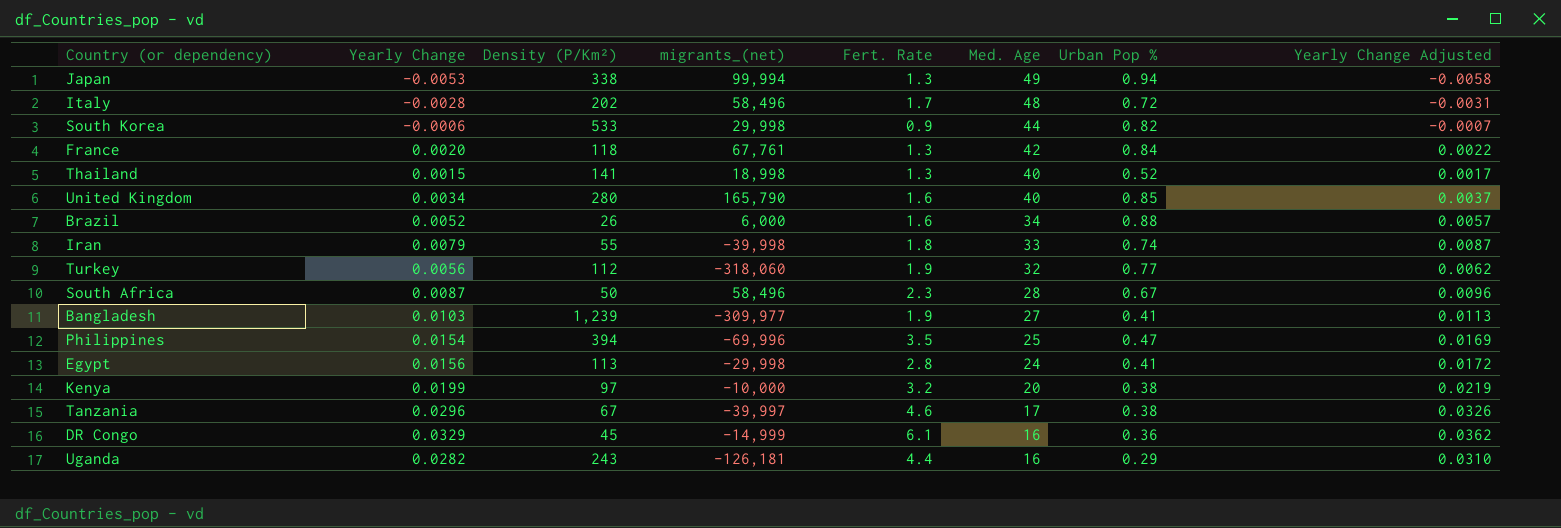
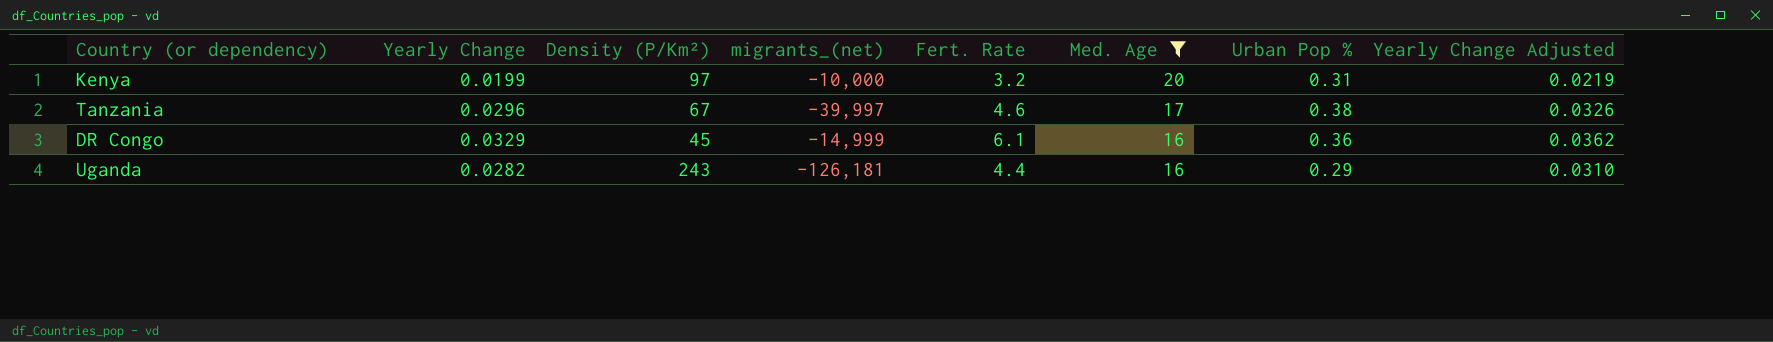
filter: none -> Med. Age <= 20
Kenya | Urban Pop %: 0.38 -> 0.31

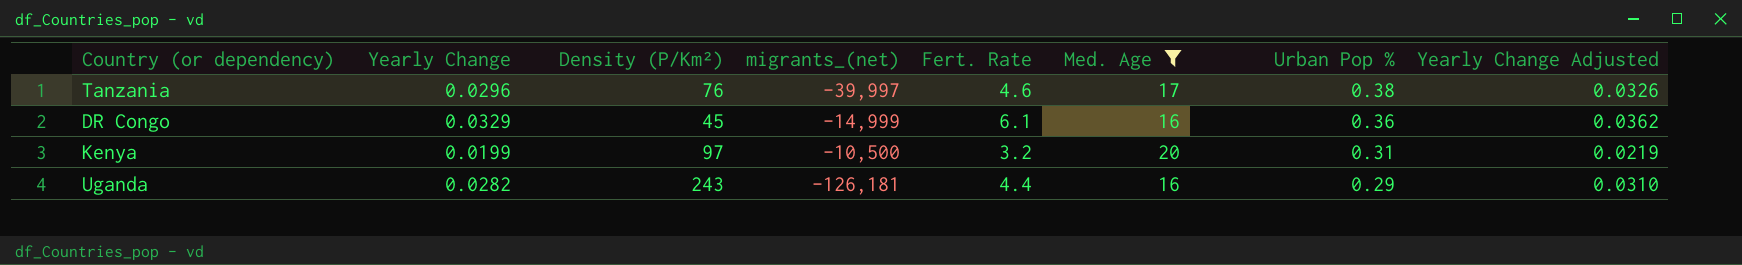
row order: Med. Age descending -> Urban Pop % descending
Tanzania | Density (P/Km²): 67 -> 76
Kenya | migrants_(net): -10,000 -> -10,500

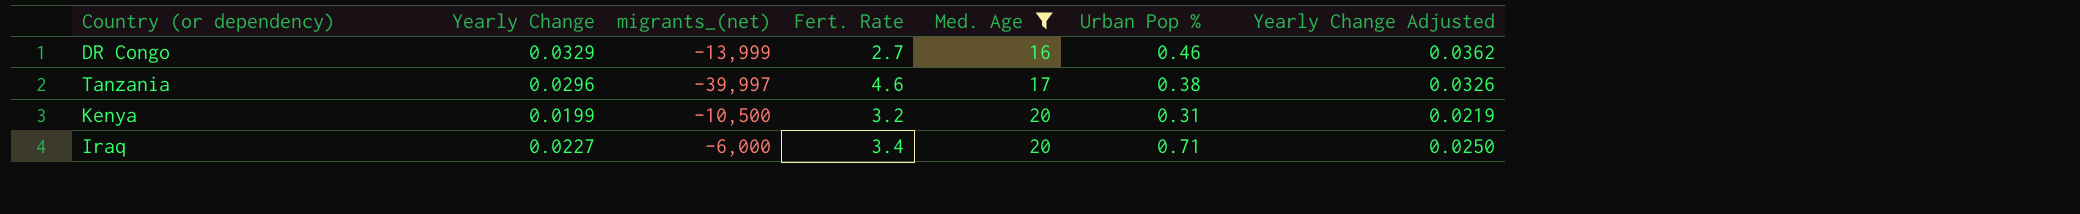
row order: Urban Pop % descending -> Med. Age ascending
column Density (P/Km²) | position: 3 -> none
row Uganda: 0.0282 | 243 | -126,181 | 4.4 | 16 | 0.29 | 0.0310 -> none
DR Congo | migrants_(net): -14,999 -> -13,999
DR Congo | Fert. Rate: 6.1 -> 2.7
DR Congo | Urban Pop %: 0.36 -> 0.46
row Iraq: none -> 0.0227 | -6,000 | 3.4 | 20 | 0.71 | 0.0250

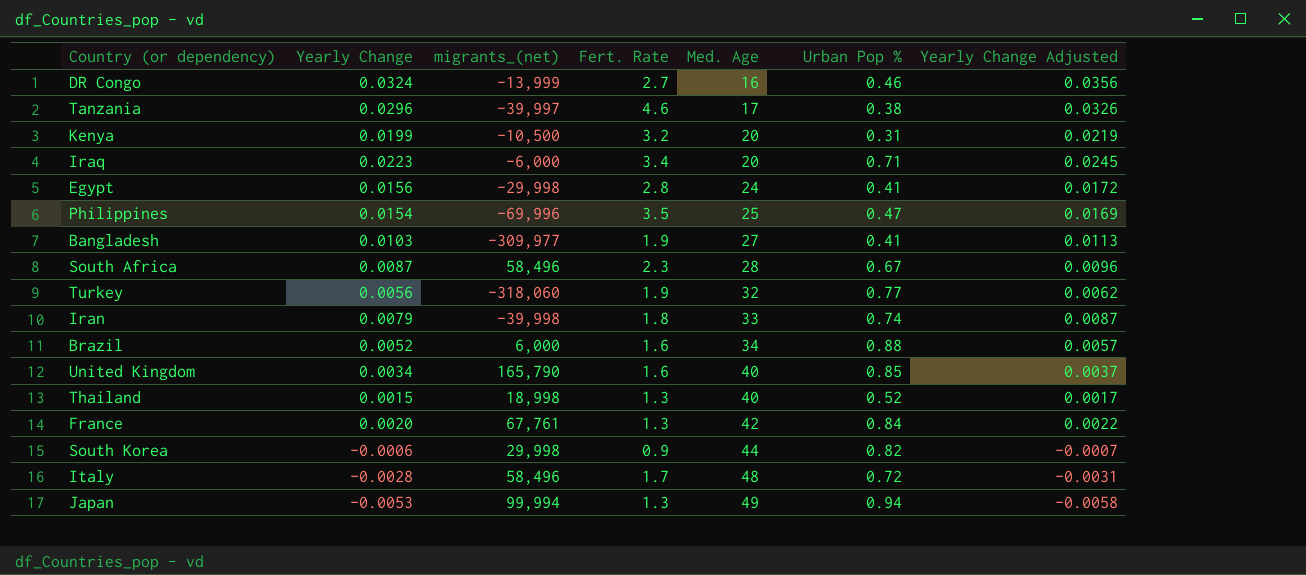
filter: Med. Age <= 20 -> none
DR Congo | Yearly Change: 0.0329 -> 0.0324
DR Congo | Yearly Change Adjusted: 0.0362 -> 0.0356
Iraq | Yearly Change: 0.0227 -> 0.0223
Iraq | Yearly Change Adjusted: 0.0250 -> 0.0245

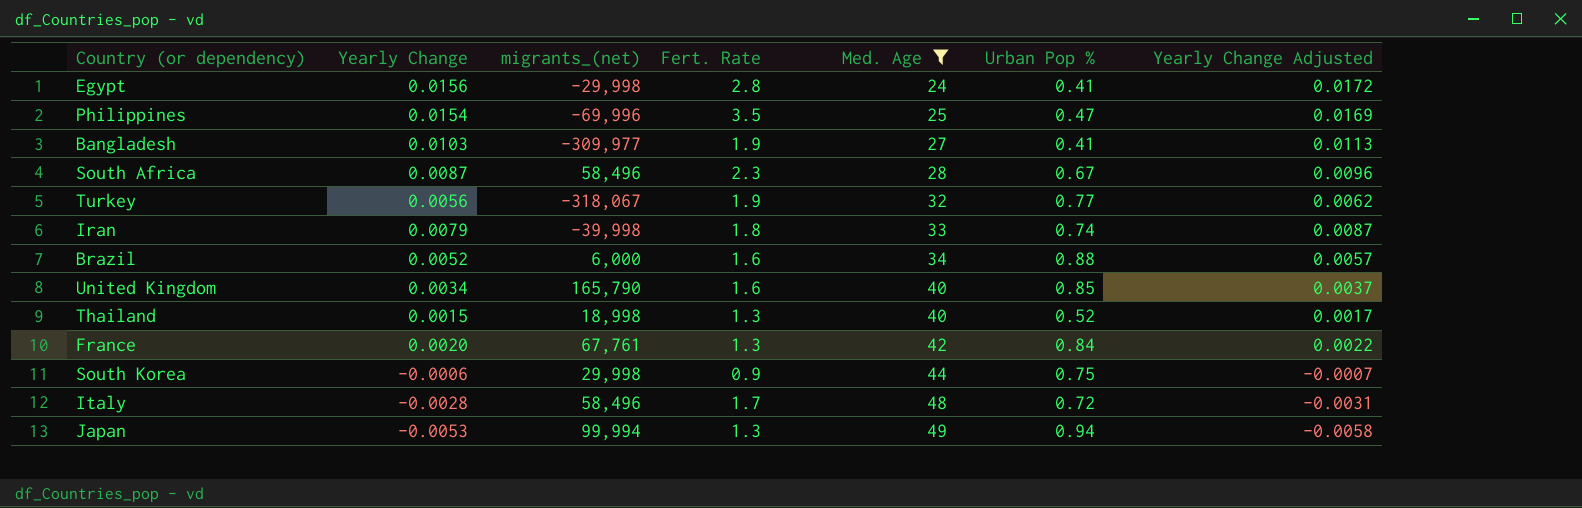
filter: none -> Med. Age >= 24
Turkey | migrants_(net): -318,060 -> -318,067
South Korea | Urban Pop %: 0.82 -> 0.75

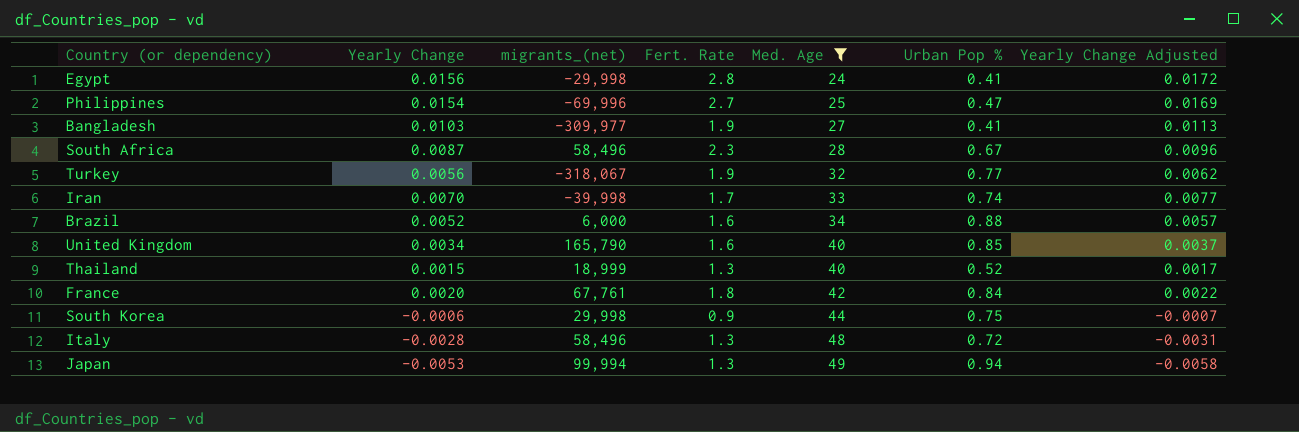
Philippines | Fert. Rate: 3.5 -> 2.7
Iran | Yearly Change: 0.0079 -> 0.0070
Iran | Fert. Rate: 1.8 -> 1.7
Iran | Yearly Change Adjusted: 0.0087 -> 0.0077
Thailand | migrants_(net): 18,998 -> 18,999
France | Fert. Rate: 1.3 -> 1.8
Italy | Fert. Rate: 1.7 -> 1.3

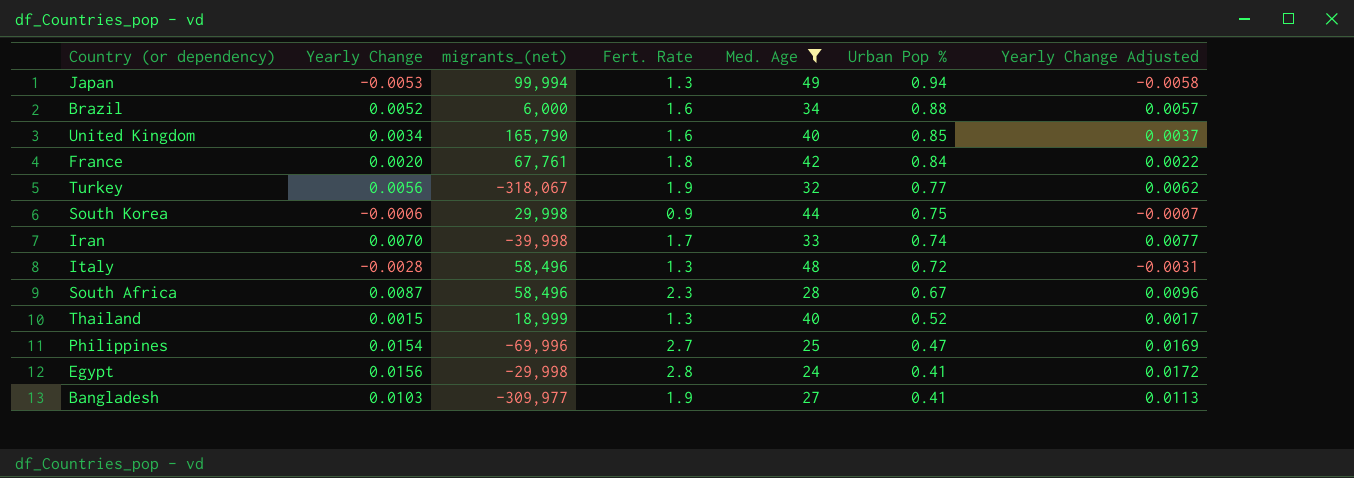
row order: Med. Age ascending -> Urban Pop % descending

